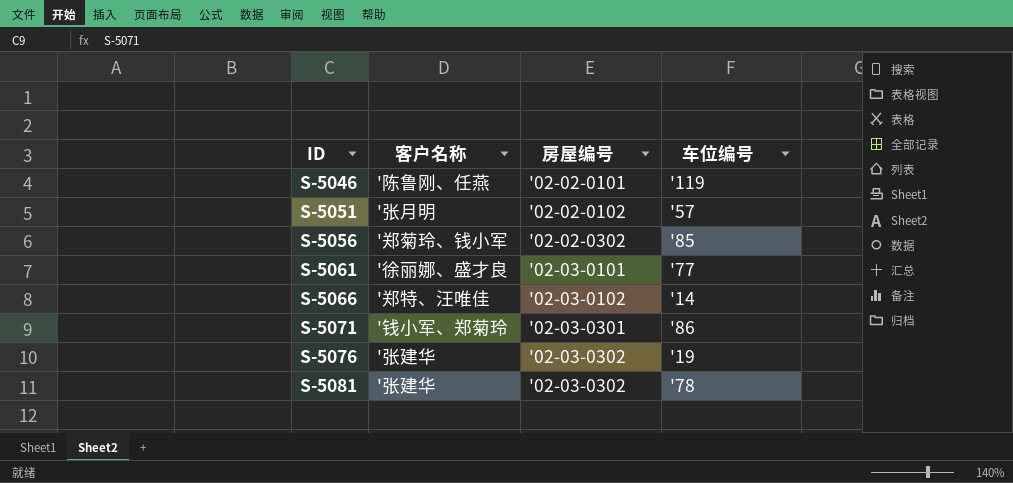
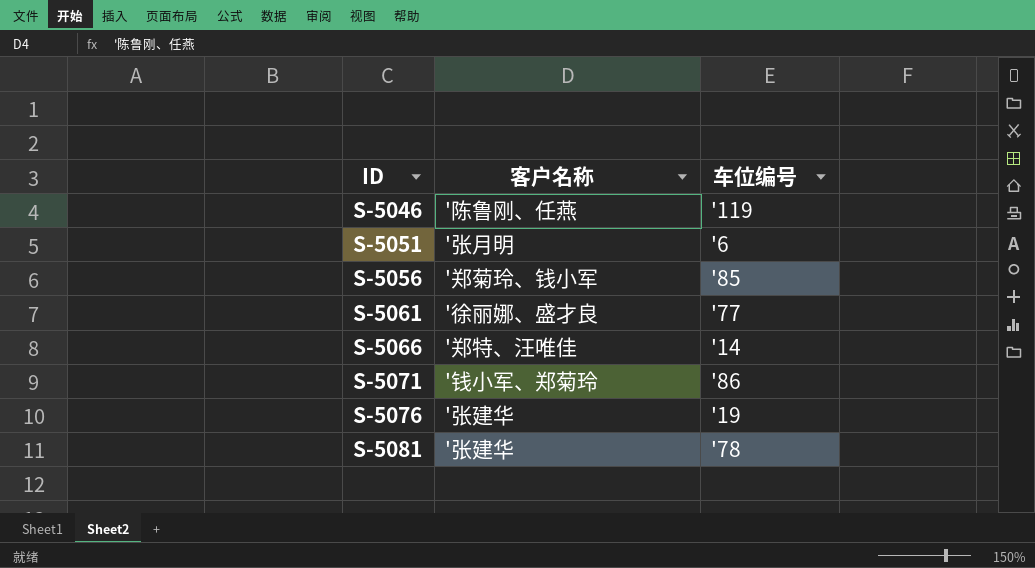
column 房屋编号 | position: 3 -> none
S-5051 | 车位编号: '57 -> '6

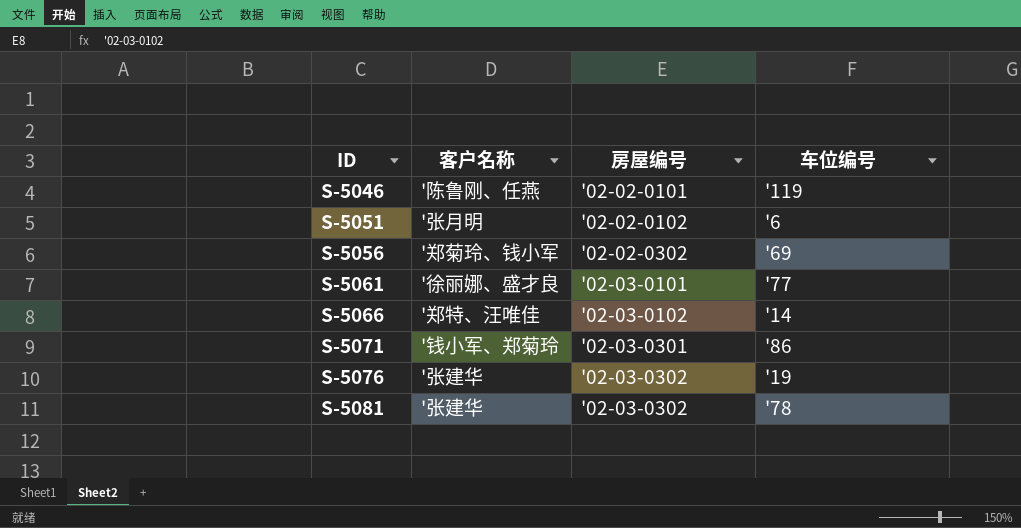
column 房屋编号 | position: none -> 3
S-5056 | 车位编号: '85 -> '69

